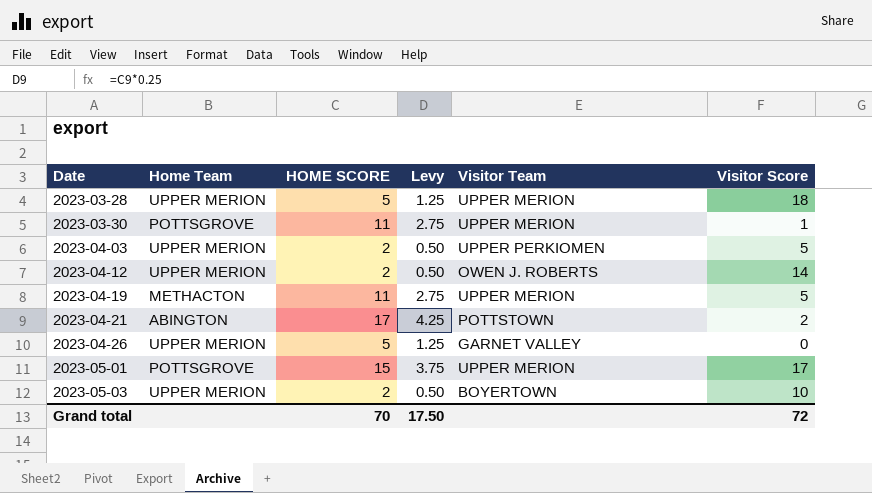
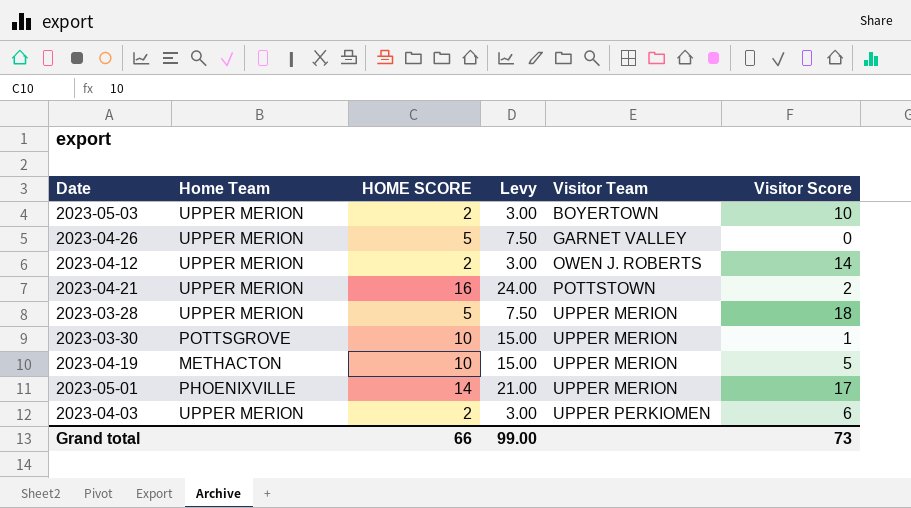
row order: Date ascending -> Visitor Team ascending
column Levy | formula: [HOME SCORE] * 0.25 -> [HOME SCORE] * 1.5
2023-04-21 | Home Team: ABINGTON -> UPPER MERION
2023-04-21 | HOME SCORE: 17 -> 16
2023-03-30 | HOME SCORE: 11 -> 10
2023-04-19 | HOME SCORE: 11 -> 10
2023-05-01 | Home Team: POTTSGROVE -> PHOENIXVILLE
2023-05-01 | HOME SCORE: 15 -> 14
2023-04-03 | Visitor Score: 5 -> 6
Grand total | HOME SCORE: 70 -> 66
Grand total | Levy: 17.50 -> 99.00
Grand total | Visitor Score: 72 -> 73

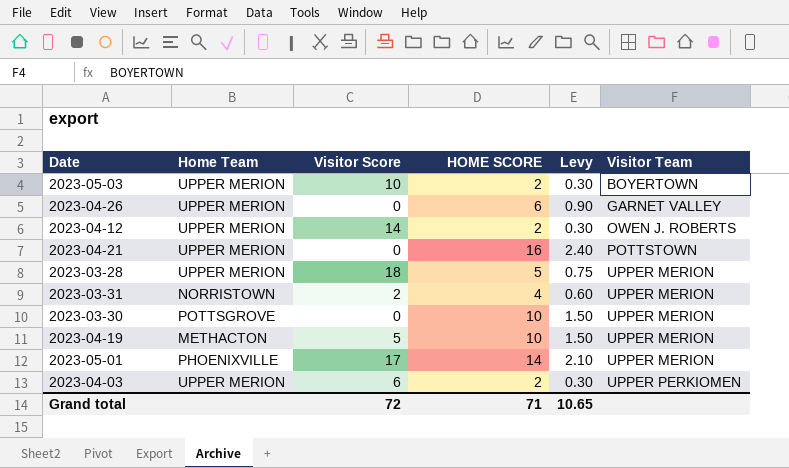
column Visitor Score | position: 6 -> 3
column Levy | formula: [HOME SCORE] * 1.5 -> [HOME SCORE] * 0.15
2023-04-26 | HOME SCORE: 5 -> 6
2023-04-21 | Visitor Score: 2 -> 0
row 2023-03-31: none -> NORRISTOWN | 2 | 4 | 0.60 | UPPER MERION
2023-03-30 | Visitor Score: 1 -> 0
Grand total | Visitor Score: 73 -> 72
Grand total | HOME SCORE: 66 -> 71
Grand total | Levy: 99.00 -> 10.65

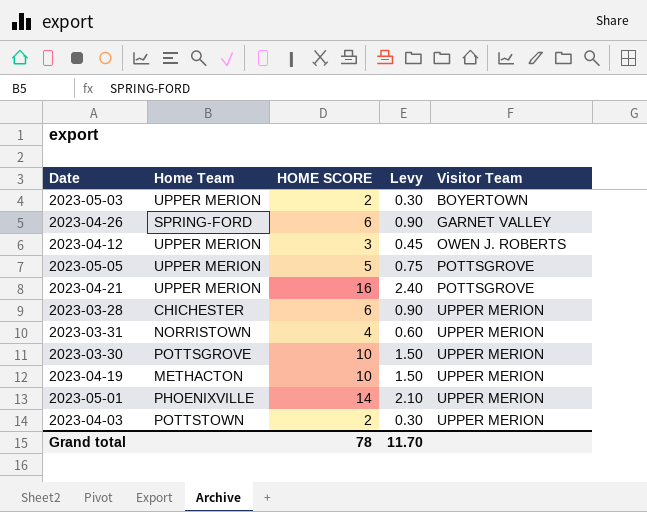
column Visitor Score | position: 3 -> none
2023-04-26 | Home Team: UPPER MERION -> SPRING-FORD
2023-04-12 | HOME SCORE: 2 -> 3
2023-04-12 | Levy: 0.30 -> 0.45
row 2023-05-05: none -> UPPER MERION | 5 | 0.75 | POTTSGROVE
2023-04-21 | Visitor Team: POTTSTOWN -> POTTSGROVE
2023-03-28 | Home Team: UPPER MERION -> CHICHESTER
2023-03-28 | HOME SCORE: 5 -> 6
2023-03-28 | Levy: 0.75 -> 0.90
2023-04-03 | Home Team: UPPER MERION -> POTTSTOWN
2023-04-03 | Visitor Team: UPPER PERKIOMEN -> UPPER MERION
Grand total | HOME SCORE: 71 -> 78
Grand total | Levy: 10.65 -> 11.70

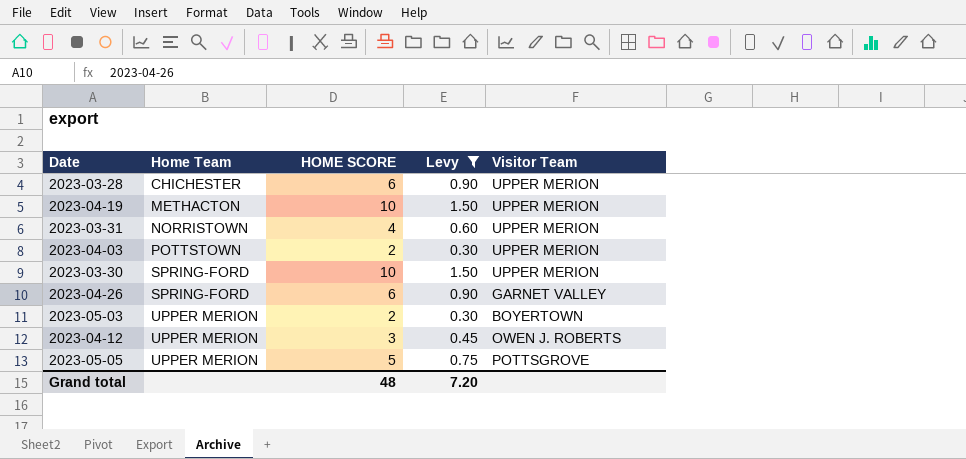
filter: none -> Levy <= 1.50
row order: Visitor Team ascending -> Home Team ascending
2023-03-30 | Home Team: POTTSGROVE -> SPRING-FORD
Grand total | HOME SCORE: 78 -> 48
Grand total | Levy: 11.70 -> 7.20

